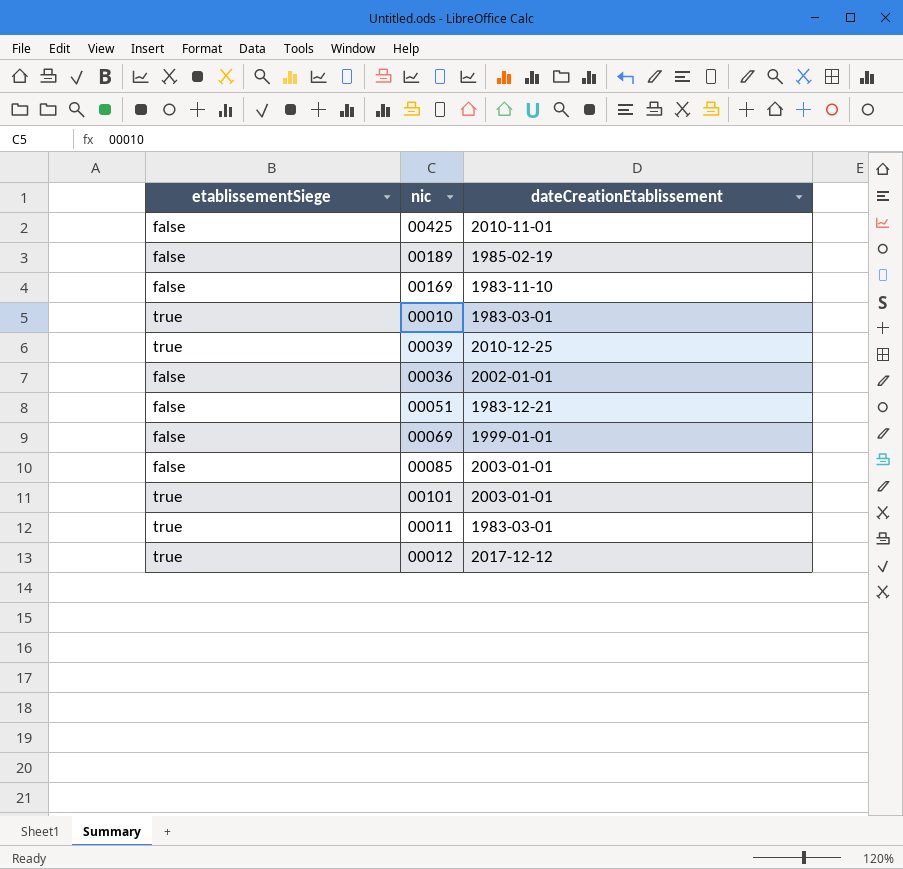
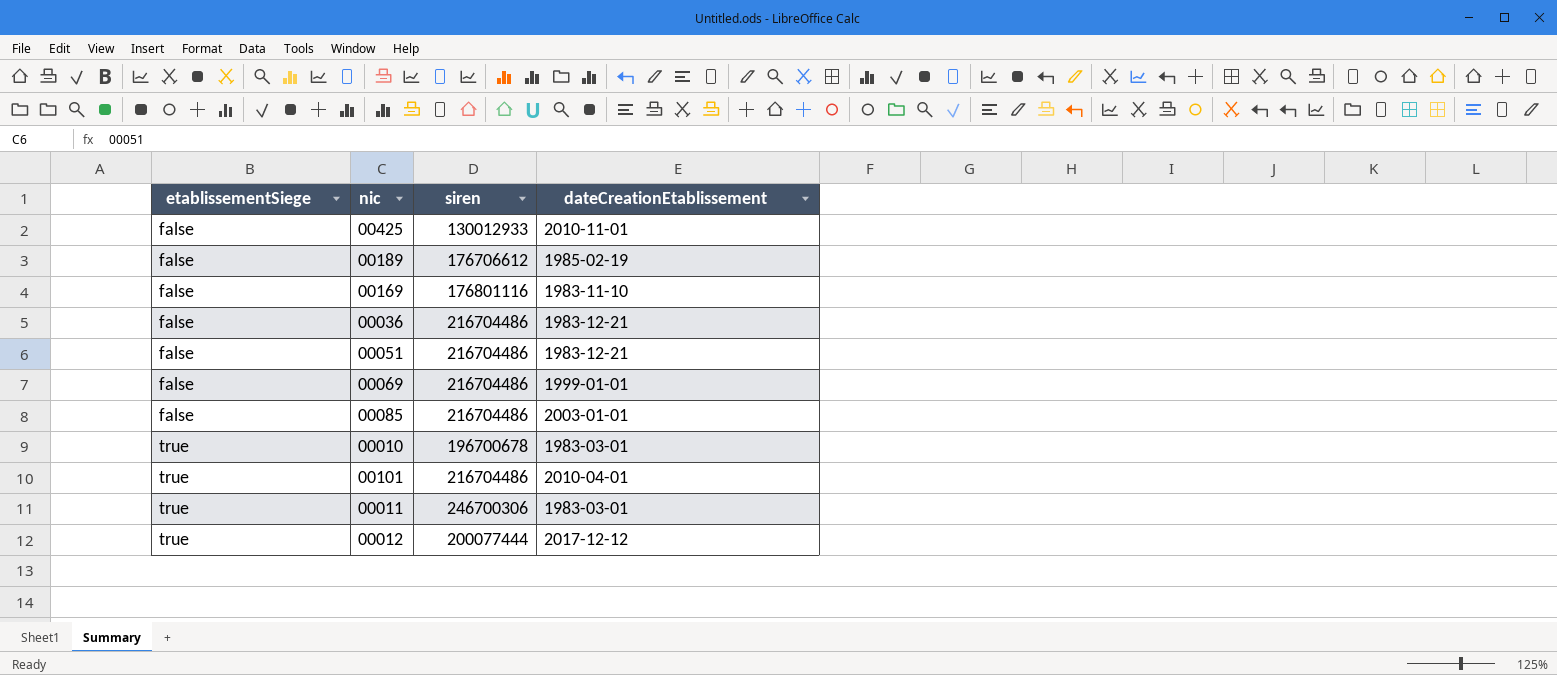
row order: none -> etablissementSiege ascending
column siren | position: none -> 3
row 00039: true | 2010-12-25 -> none
00036 | dateCreationEtablissement: 2002-01-01 -> 1983-12-21
00101 | dateCreationEtablissement: 2003-01-01 -> 2010-04-01

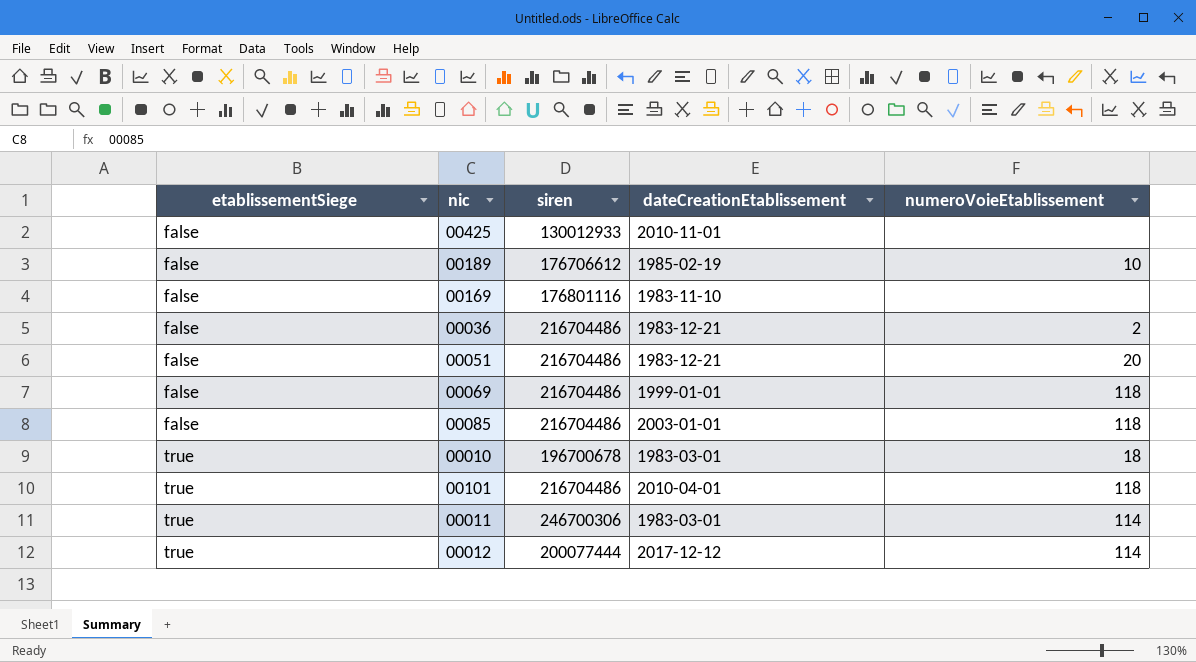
column numeroVoieEtablissement | position: none -> 5

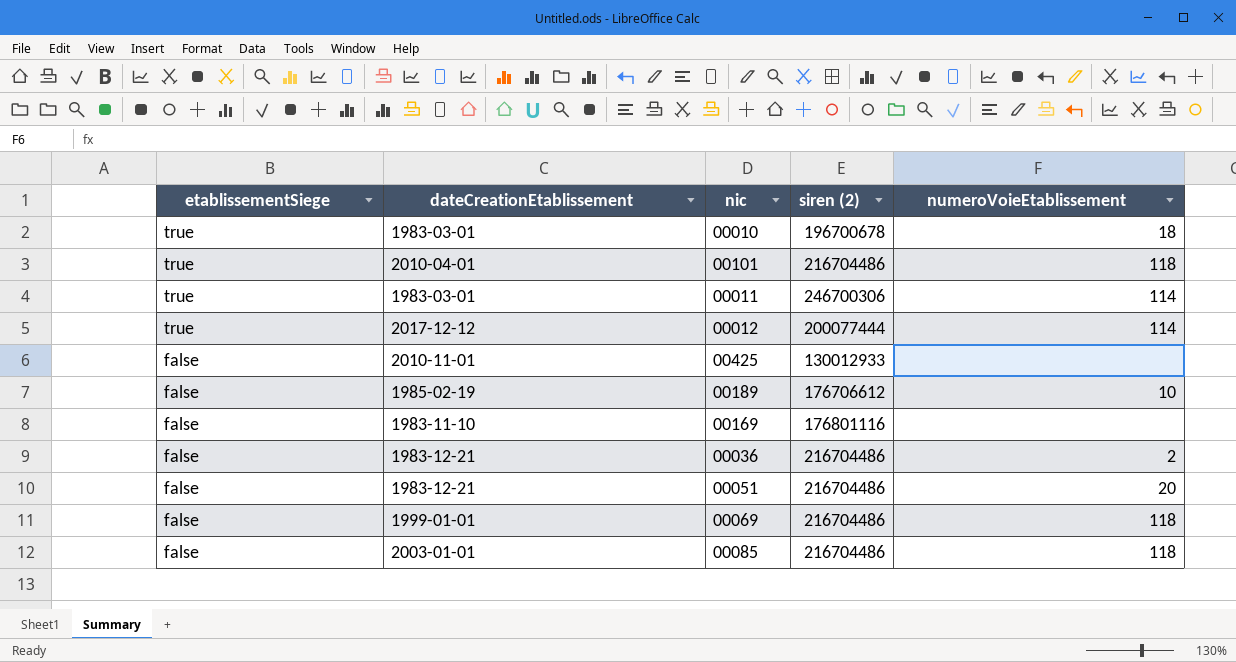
row order: etablissementSiege ascending -> etablissementSiege descending
column dateCreationEtablissement | position: 4 -> 2
column name: siren -> siren (2)

